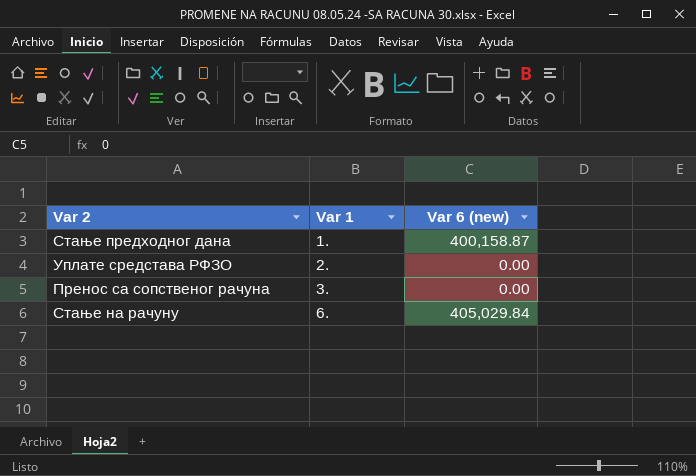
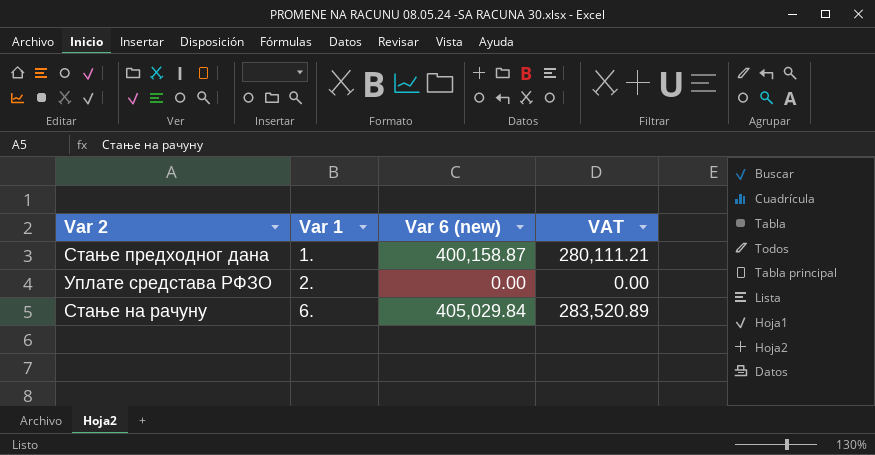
column VAT | formula: none -> [Var 6 (new)] * 0.7
row Пренос са сопственог рачуна: 3. | 0.00 -> none

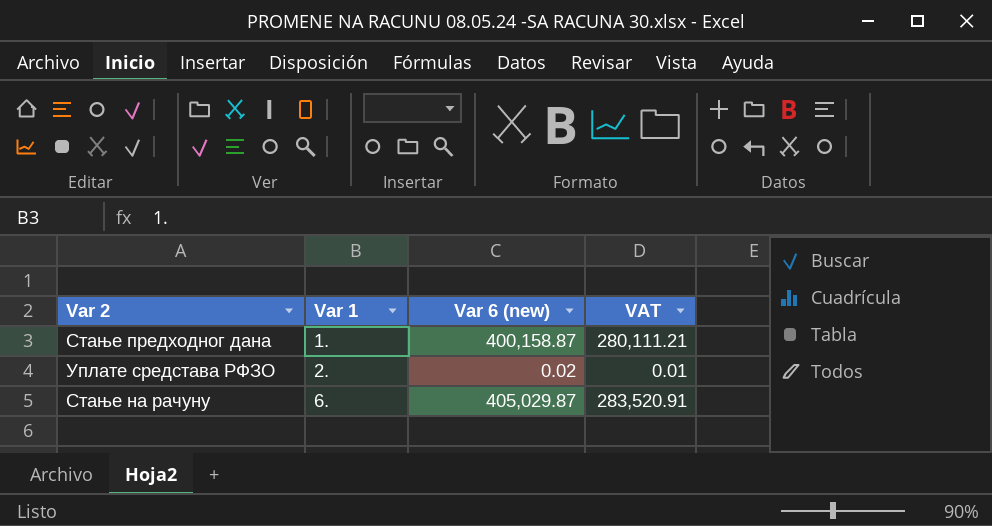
Уплате средстава РФЗО | Var 6 (new): 0.00 -> 0.02
Уплате средстава РФЗО | VAT: 0.00 -> 0.01
Стање на рачуну | Var 6 (new): 405,029.84 -> 405,029.87
Стање на рачуну | VAT: 283,520.89 -> 283,520.91

